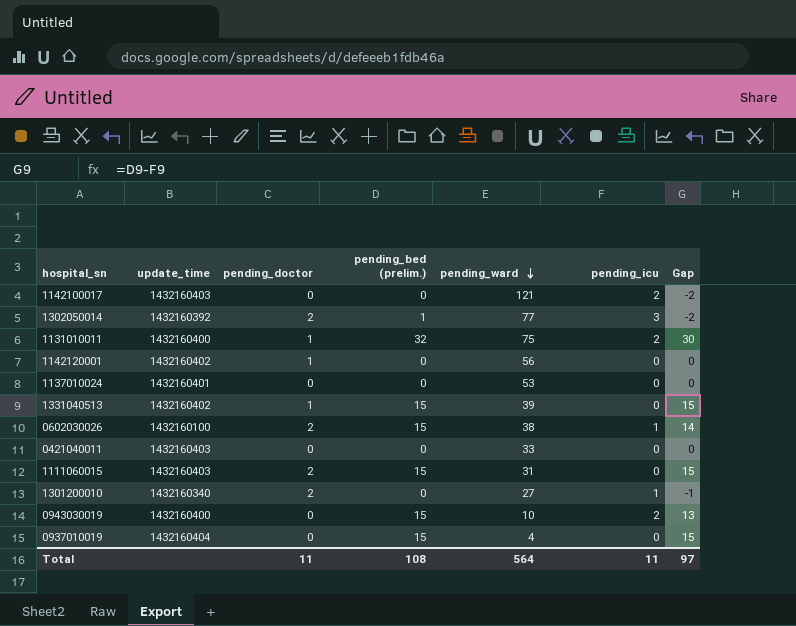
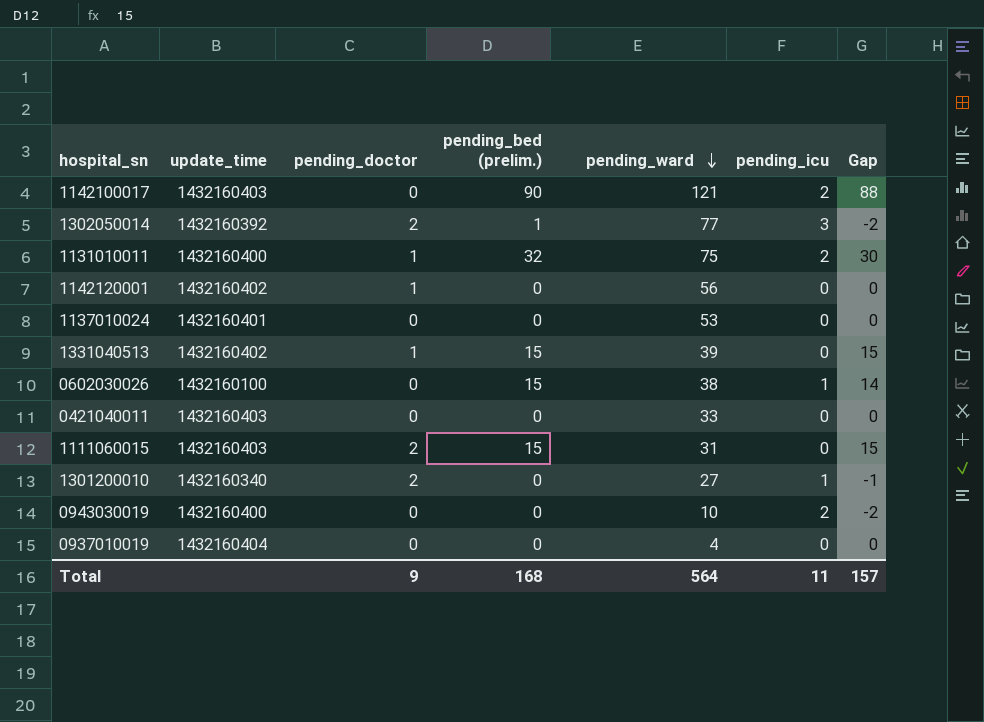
1142100017 | pending_bed (prelim.): 0 -> 90
1142100017 | Gap: -2 -> 88
0602030026 | pending_doctor: 2 -> 0
0943030019 | pending_bed (prelim.): 15 -> 0
0943030019 | Gap: 13 -> -2
0937010019 | pending_bed (prelim.): 15 -> 0
0937010019 | Gap: 15 -> 0
Total | pending_doctor: 11 -> 9
Total | pending_bed (prelim.): 108 -> 168
Total | Gap: 97 -> 157

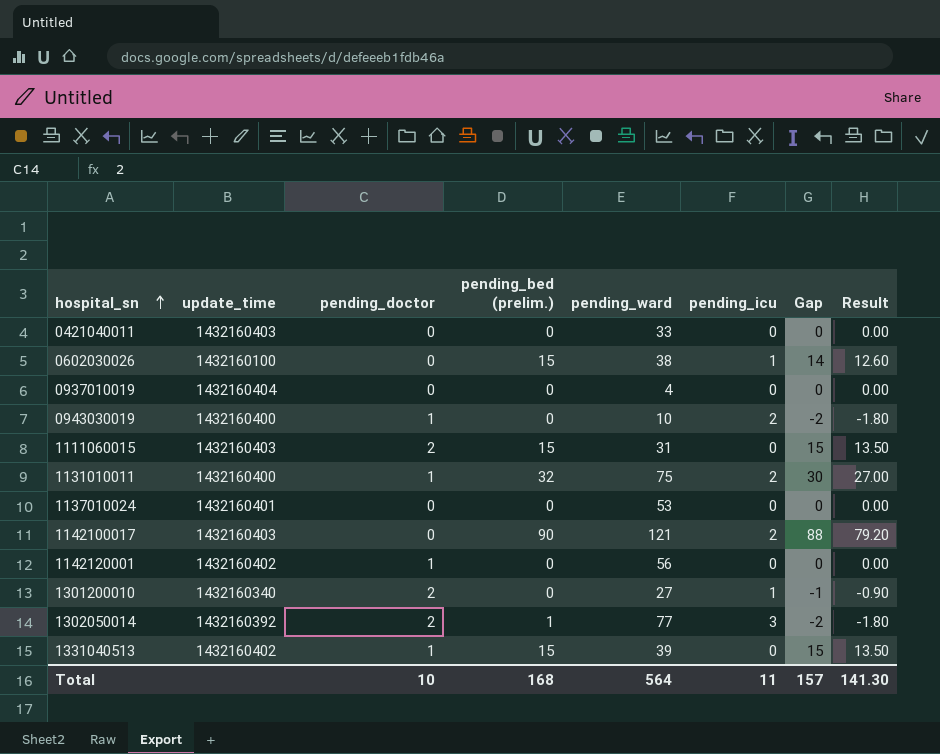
row order: pending_ward descending -> hospital_sn ascending
column Result | formula: none -> [Gap] * 0.9
0943030019 | pending_doctor: 0 -> 1
Total | pending_doctor: 9 -> 10

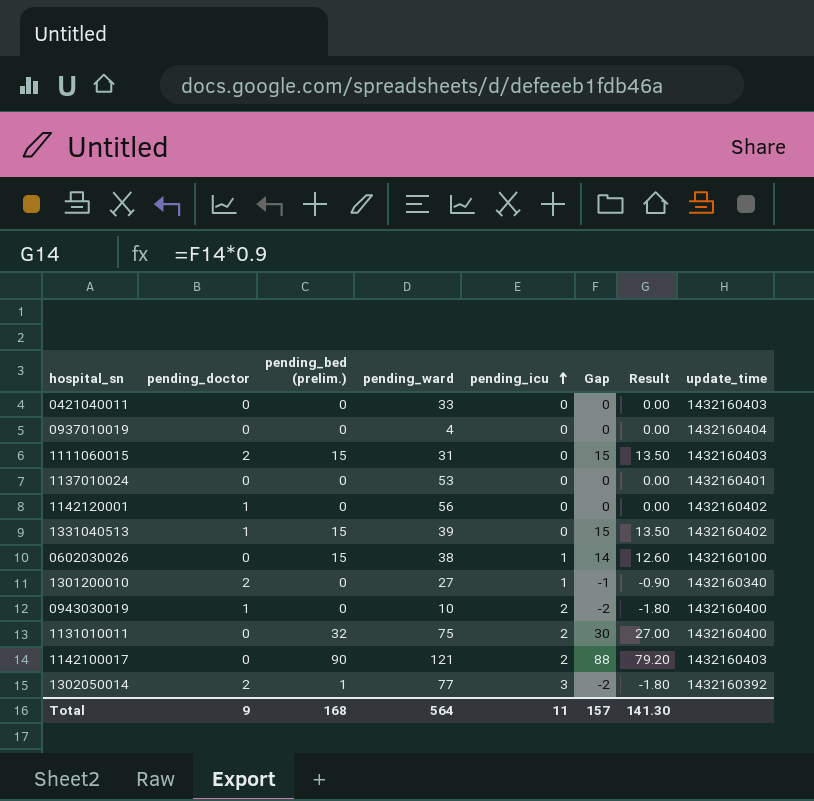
row order: hospital_sn ascending -> pending_icu ascending
column update_time | position: 2 -> 8
1131010011 | pending_doctor: 1 -> 0
Total | pending_doctor: 10 -> 9

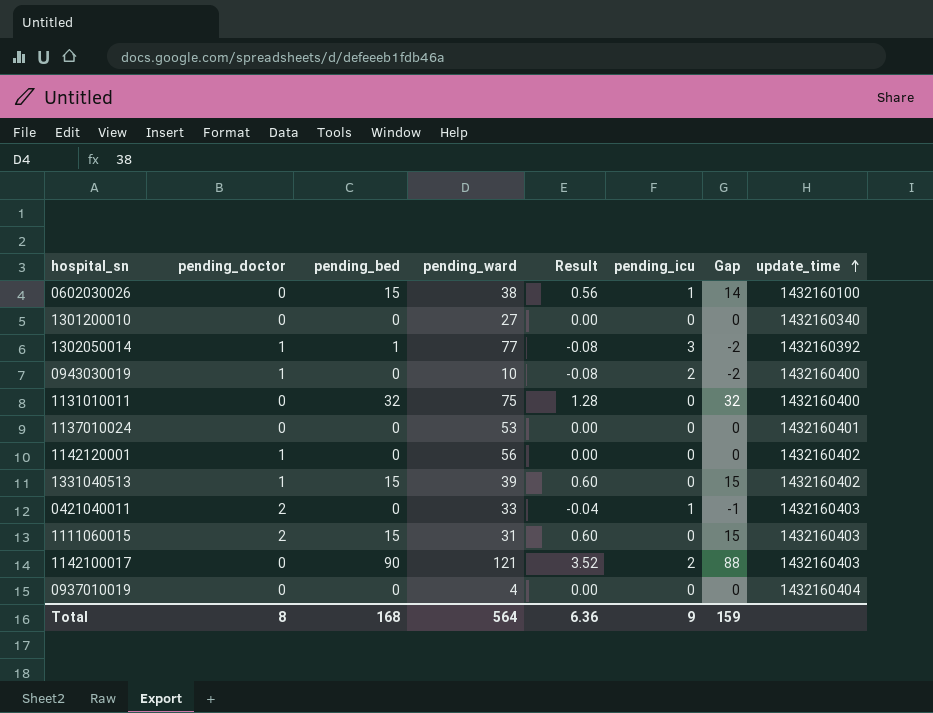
row order: pending_icu ascending -> update_time ascending
column name: pending_bed (prelim.) -> pending_bed
column Result | formula: [Gap] * 0.9 -> [Gap] * 0.04
column Result | position: 7 -> 5
1301200010 | pending_doctor: 2 -> 0
1301200010 | pending_icu: 1 -> 0
1301200010 | Gap: -1 -> 0
1302050014 | pending_doctor: 2 -> 1
1131010011 | pending_icu: 2 -> 0
1131010011 | Gap: 30 -> 32
0421040011 | pending_doctor: 0 -> 2
0421040011 | pending_icu: 0 -> 1
0421040011 | Gap: 0 -> -1
Total | pending_doctor: 9 -> 8
Total | Result: 141.30 -> 6.36
Total | pending_icu: 11 -> 9
Total | Gap: 157 -> 159

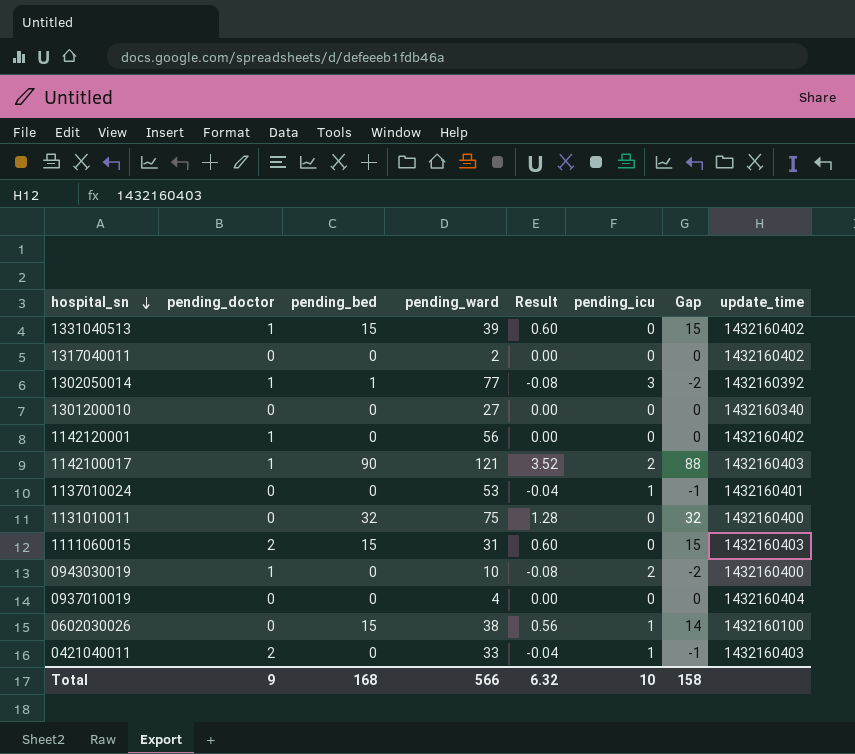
row order: update_time ascending -> hospital_sn descending
row 1317040011: none -> 0 | 0 | 2 | 0.00 | 0 | 0 | 1432160402
1142100017 | pending_doctor: 0 -> 1
1137010024 | Result: 0.00 -> -0.04
1137010024 | pending_icu: 0 -> 1
1137010024 | Gap: 0 -> -1
Total | pending_doctor: 8 -> 9
Total | pending_ward: 564 -> 566
Total | Result: 6.36 -> 6.32
Total | pending_icu: 9 -> 10
Total | Gap: 159 -> 158

